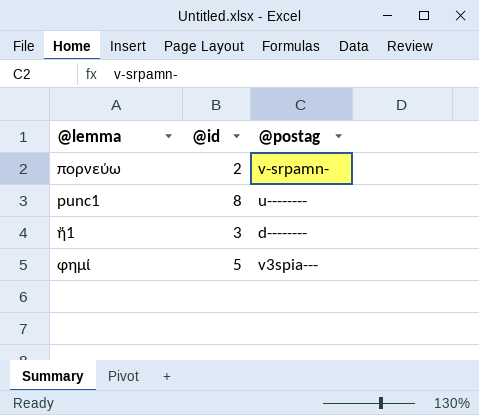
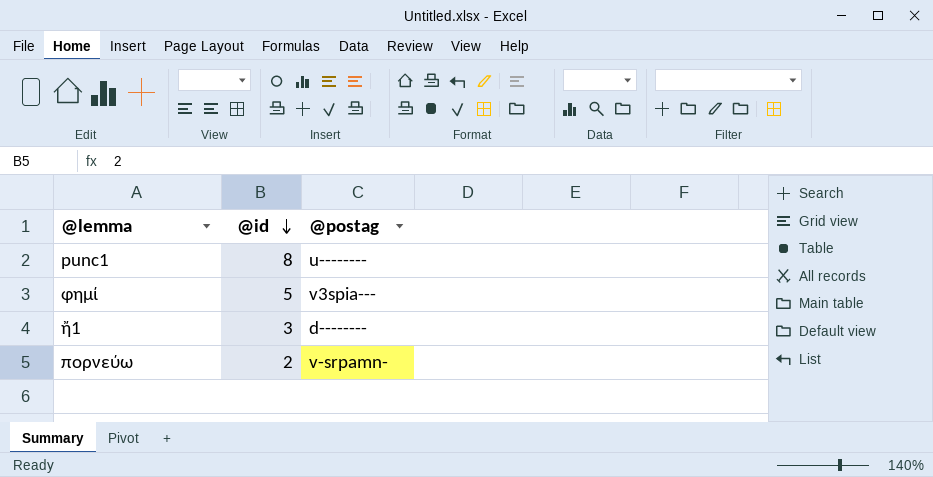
row order: none -> @id descending

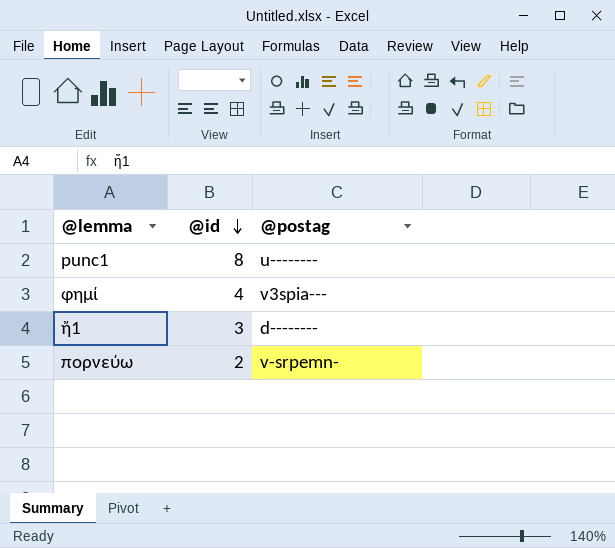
φημί | @id: 5 -> 4
πορνεύω | @postag: v-srpamn- -> v-srpemn-

